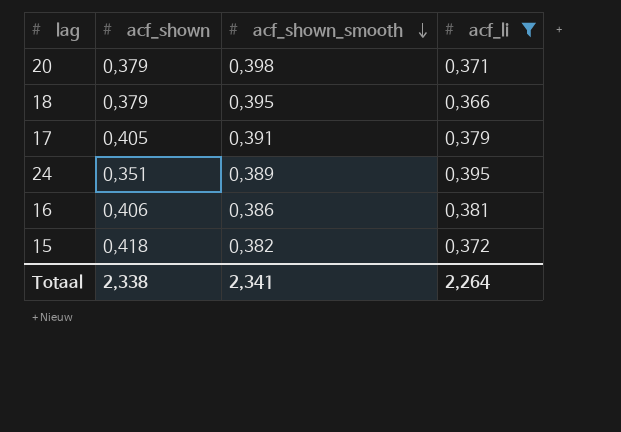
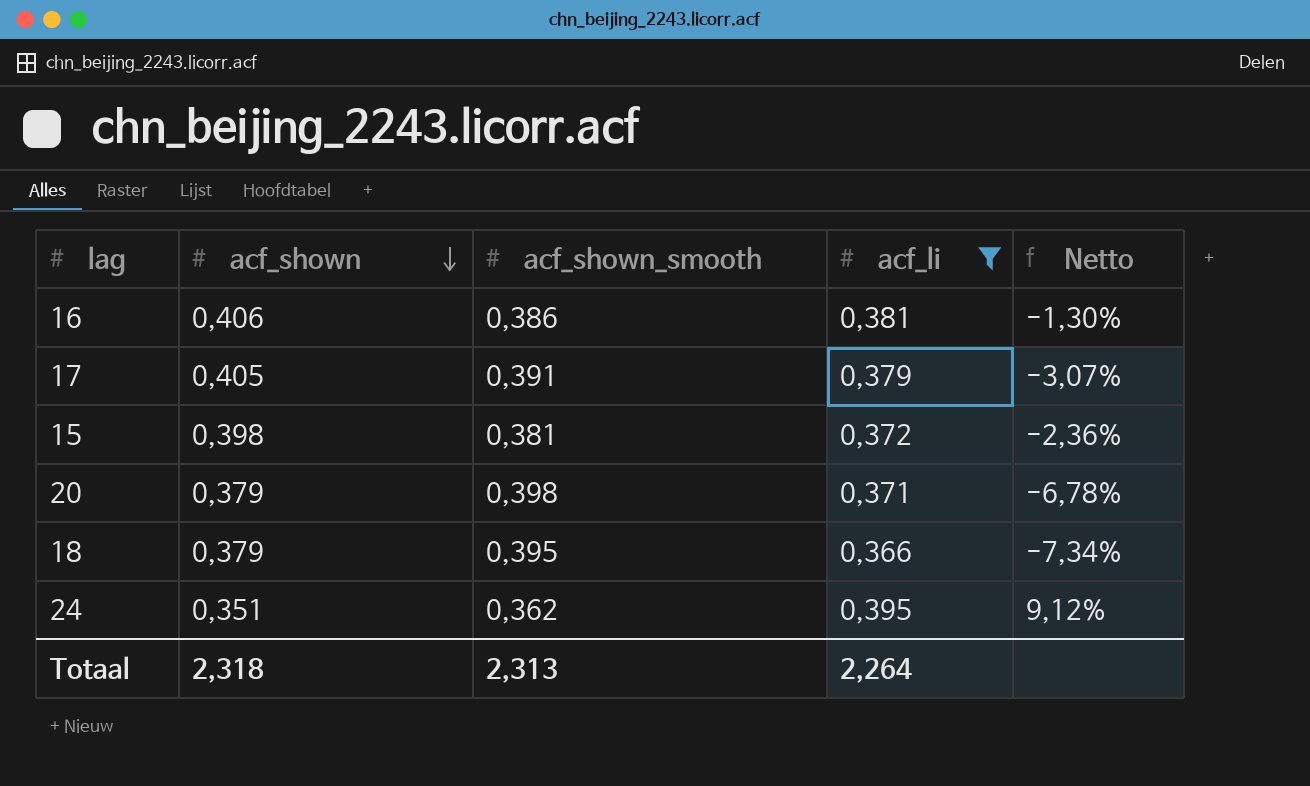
row order: acf_shown_smooth descending -> acf_shown descending
column Netto | formula: none -> ([acf_li] - [acf_shown_smooth]) / [acf_shown_smooth]
15 | acf_shown: 0,418 -> 0,398
15 | acf_shown_smooth: 0,382 -> 0,381
24 | acf_shown_smooth: 0,389 -> 0,362
Totaal | acf_shown: 2,338 -> 2,318
Totaal | acf_shown_smooth: 2,341 -> 2,313

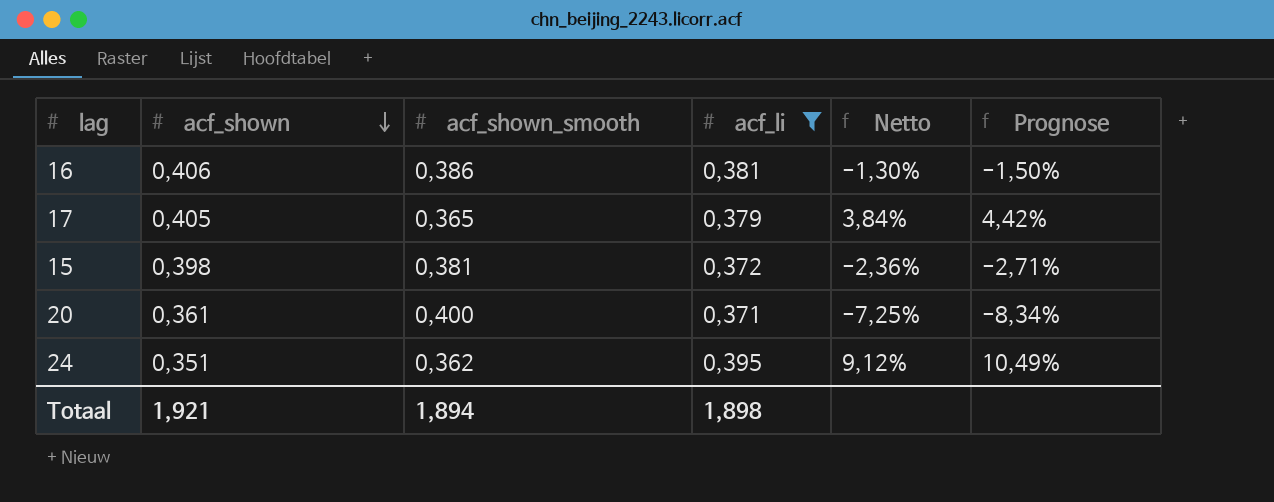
column Prognose | formula: none -> [Netto] * 1,15
row 18: 0,379 | 0,395 | 0,366 | -7,34% -> none
17 | acf_shown_smooth: 0,391 -> 0,365
17 | Netto: -3,07% -> 3,84%
20 | acf_shown: 0,379 -> 0,361
20 | acf_shown_smooth: 0,398 -> 0,400
20 | Netto: -6,78% -> -7,25%
Totaal | acf_shown: 2,318 -> 1,921
Totaal | acf_shown_smooth: 2,313 -> 1,894
Totaal | acf_li: 2,264 -> 1,898

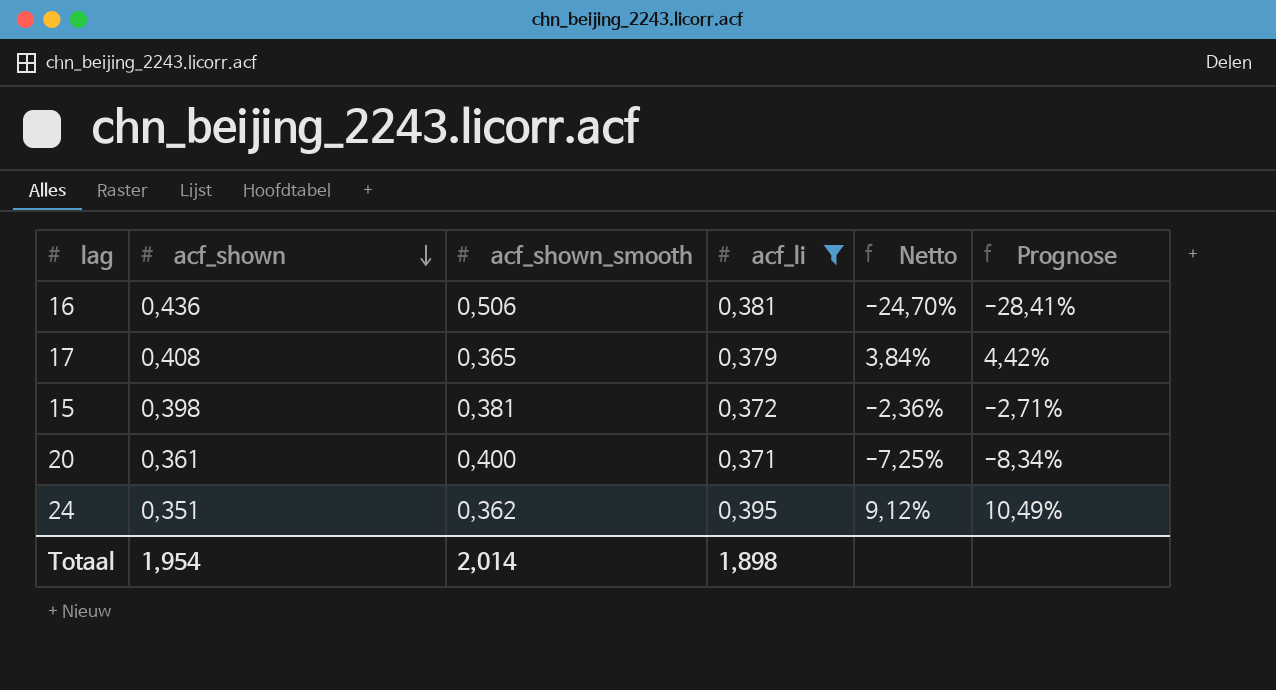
16 | acf_shown: 0,406 -> 0,436
16 | acf_shown_smooth: 0,386 -> 0,506
16 | Netto: -1,30% -> -24,70%
16 | Prognose: -1,50% -> -28,41%
17 | acf_shown: 0,405 -> 0,408
Totaal | acf_shown: 1,921 -> 1,954
Totaal | acf_shown_smooth: 1,894 -> 2,014

